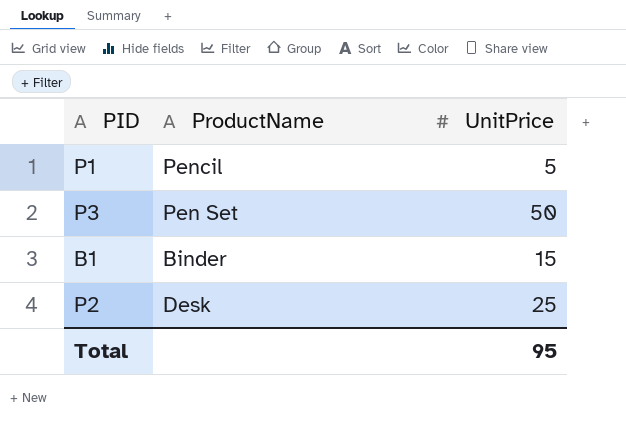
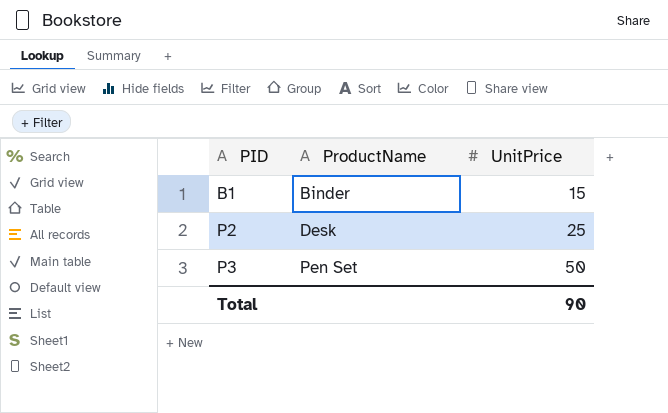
row order: none -> PID ascending
row P1: Pencil | 5 -> none
Total | UnitPrice: 95 -> 90

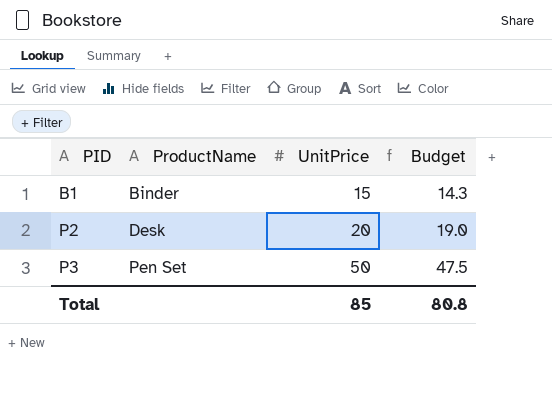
column Budget | formula: none -> [UnitPrice] * 0.95
P2 | UnitPrice: 25 -> 20
Total | UnitPrice: 90 -> 85

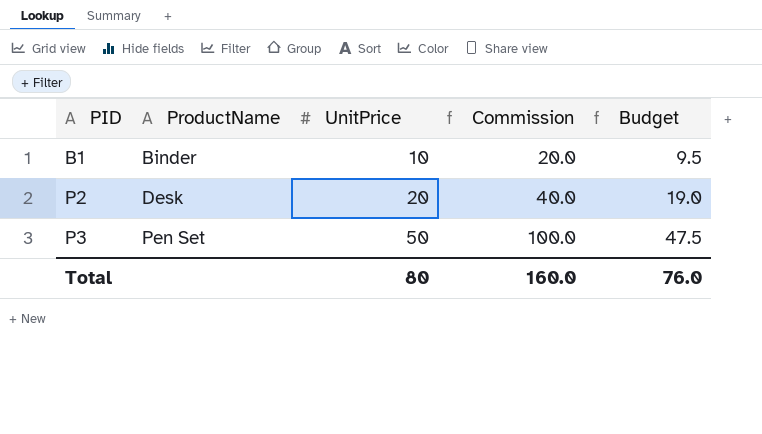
column Commission | formula: none -> [UnitPrice] * 2
B1 | UnitPrice: 15 -> 10
B1 | Budget: 14.3 -> 9.5
Total | UnitPrice: 85 -> 80
Total | Budget: 80.8 -> 76.0

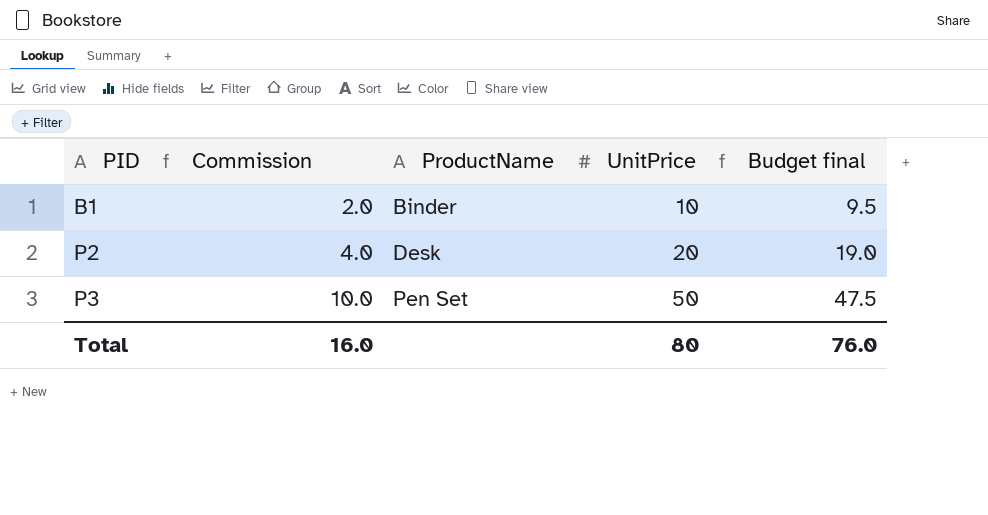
column Commission | formula: [UnitPrice] * 2 -> [UnitPrice] * 0.2
column Commission | position: 4 -> 2
column name: Budget -> Budget final
Total | Commission: 160.0 -> 16.0

